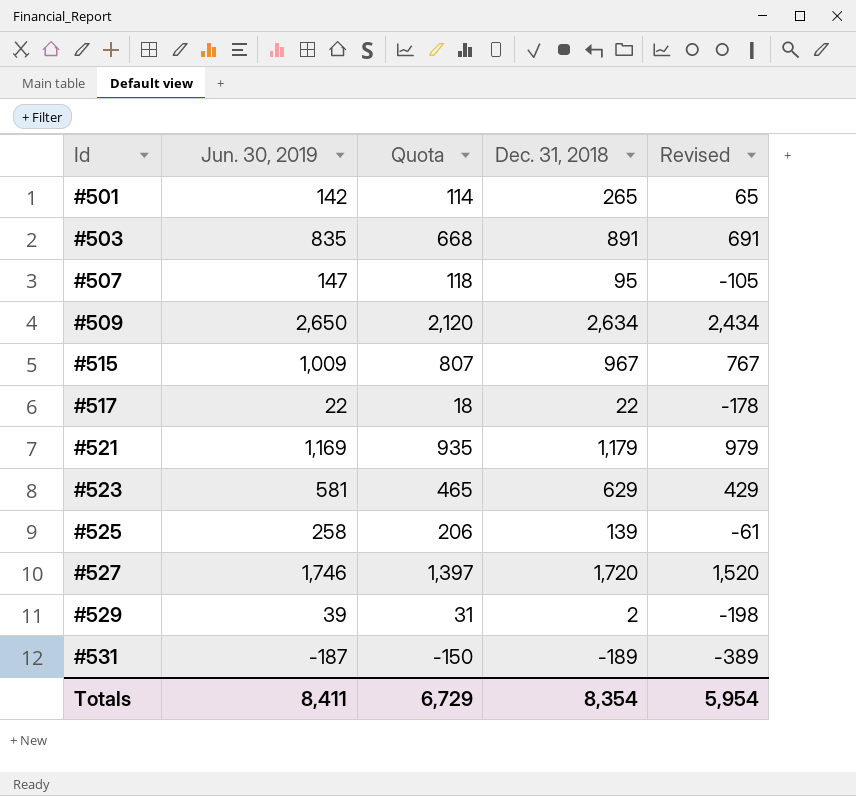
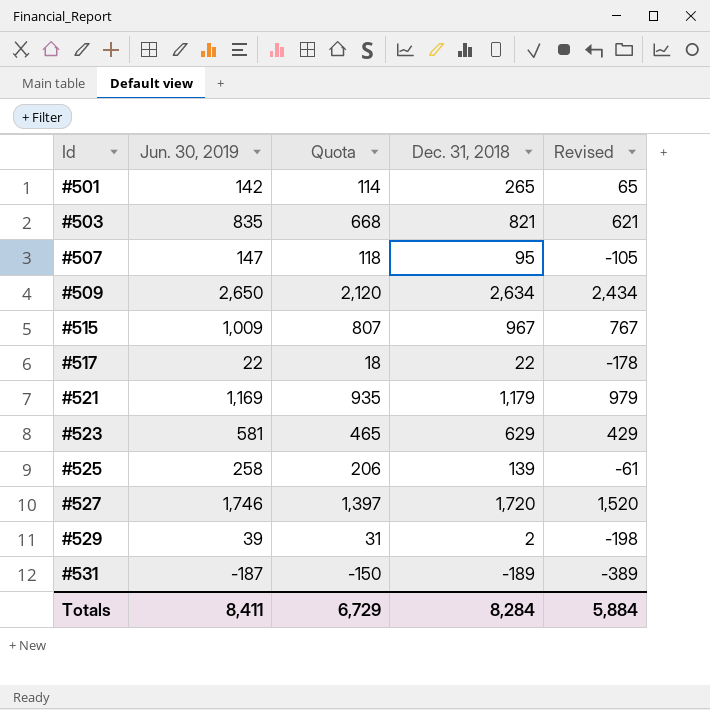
#503 | Dec. 31, 2018: 891 -> 821
#503 | Revised: 691 -> 621
Totals | Dec. 31, 2018: 8,354 -> 8,284
Totals | Revised: 5,954 -> 5,884

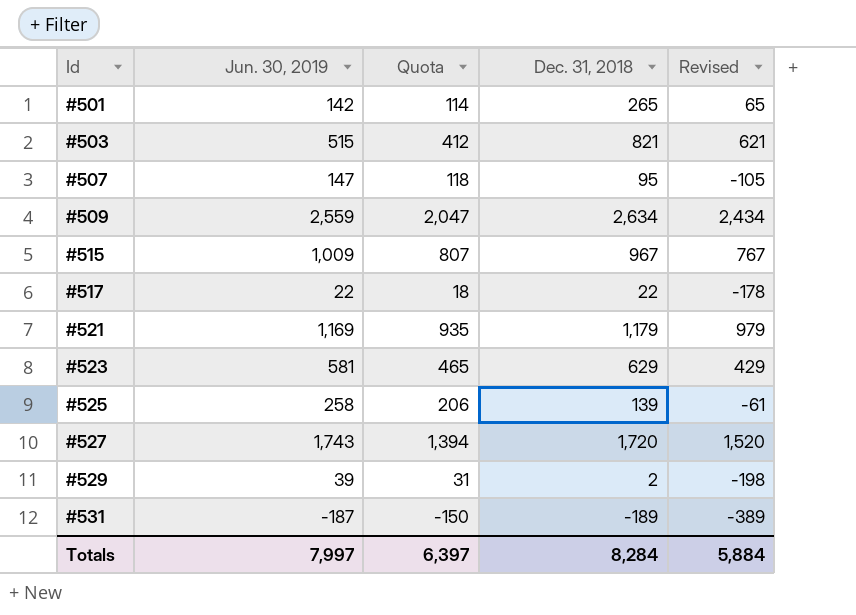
#503 | Jun. 30, 2019: 835 -> 515
#503 | Quota: 668 -> 412
#509 | Jun. 30, 2019: 2,650 -> 2,559
#509 | Quota: 2,120 -> 2,047
#527 | Jun. 30, 2019: 1,746 -> 1,743
#527 | Quota: 1,397 -> 1,394
Totals | Jun. 30, 2019: 8,411 -> 7,997
Totals | Quota: 6,729 -> 6,397

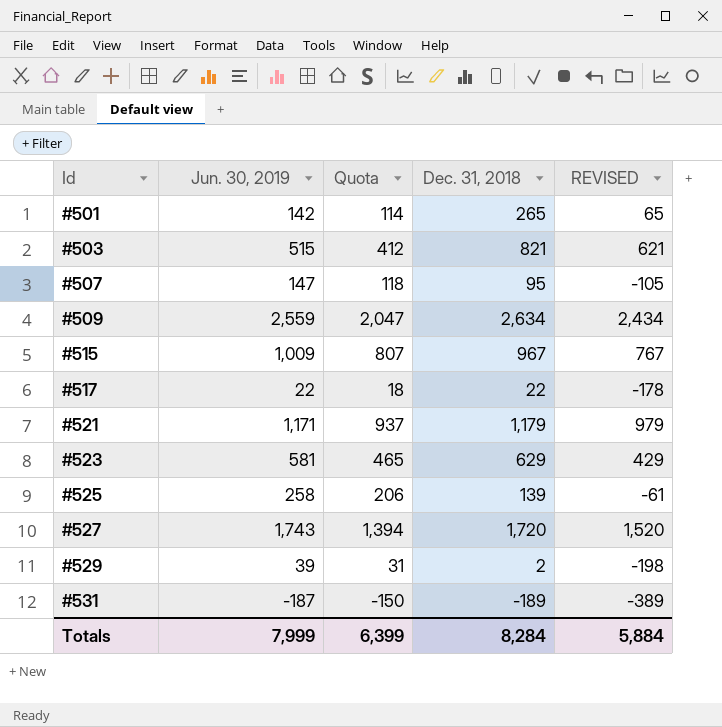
column name: Revised -> REVISED
#521 | Jun. 30, 2019: 1,169 -> 1,171
#521 | Quota: 935 -> 937
Totals | Jun. 30, 2019: 7,997 -> 7,999
Totals | Quota: 6,397 -> 6,399

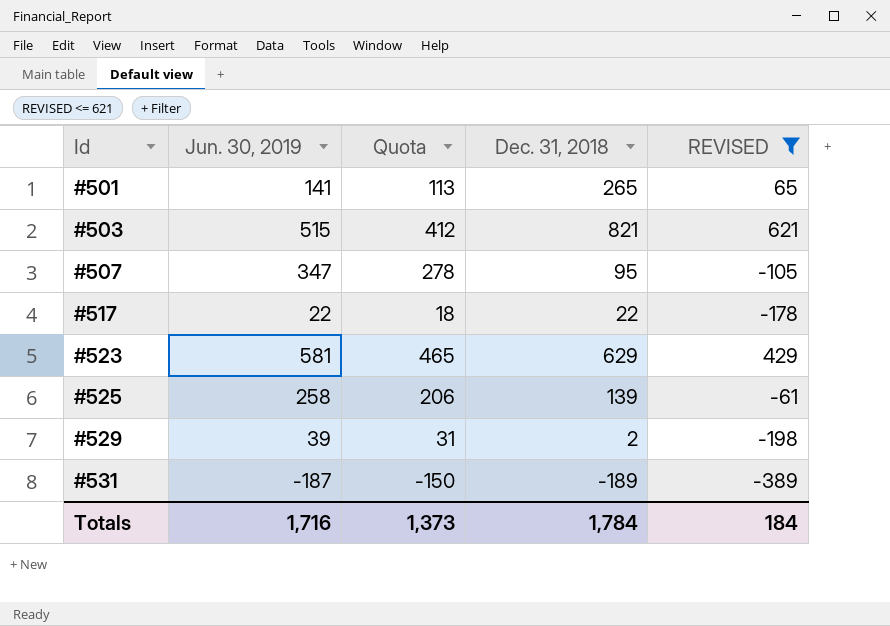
filter: none -> REVISED <= 621
#501 | Jun. 30, 2019: 142 -> 141
#501 | Quota: 114 -> 113
#507 | Jun. 30, 2019: 147 -> 347
#507 | Quota: 118 -> 278
Totals | Jun. 30, 2019: 7,999 -> 1,716
Totals | Quota: 6,399 -> 1,373
Totals | Dec. 31, 2018: 8,284 -> 1,784
Totals | REVISED: 5,884 -> 184

